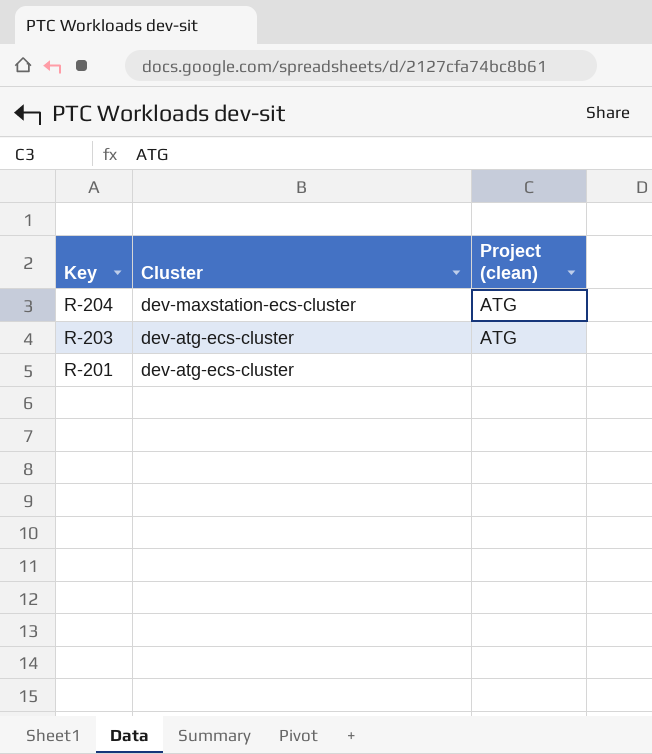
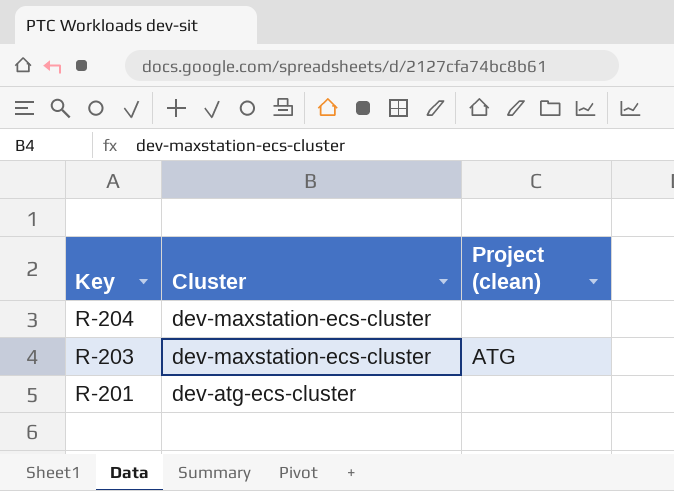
R-204 | Project (clean): ATG -> none
R-203 | Cluster: dev-atg-ecs-cluster -> dev-maxstation-ecs-cluster

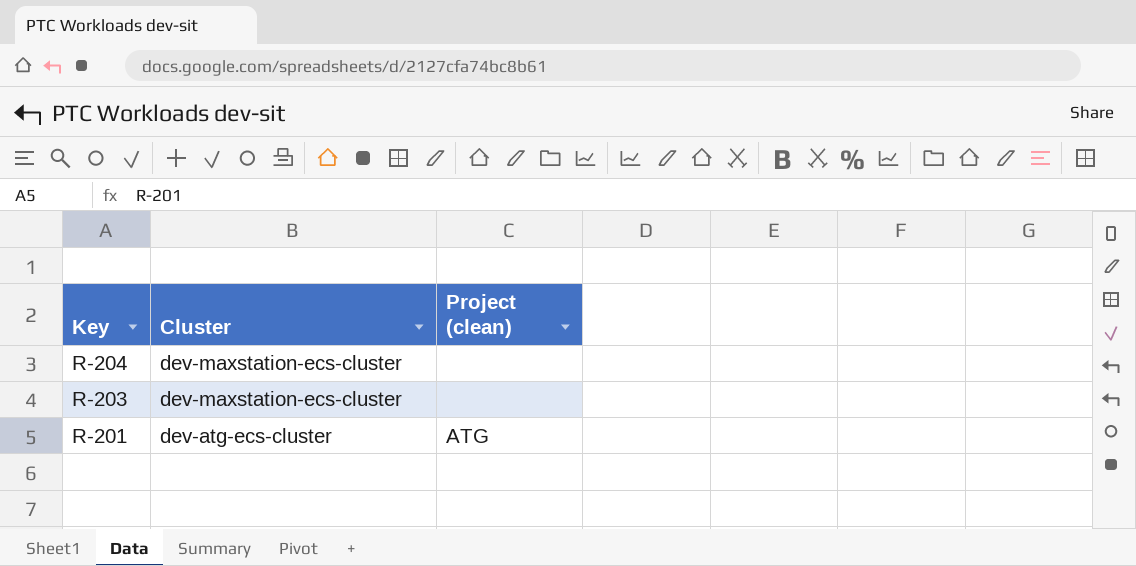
R-203 | Project (clean): ATG -> none
R-201 | Project (clean): none -> ATG

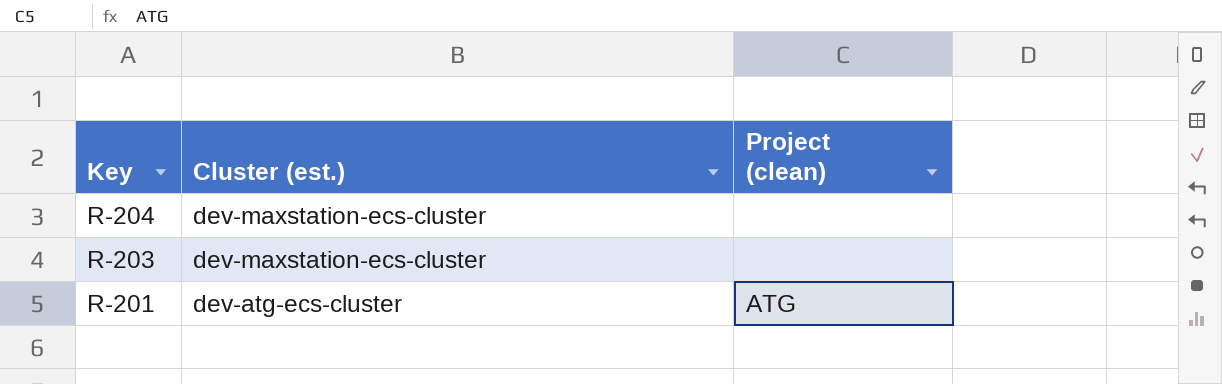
column name: Cluster -> Cluster (est.)

